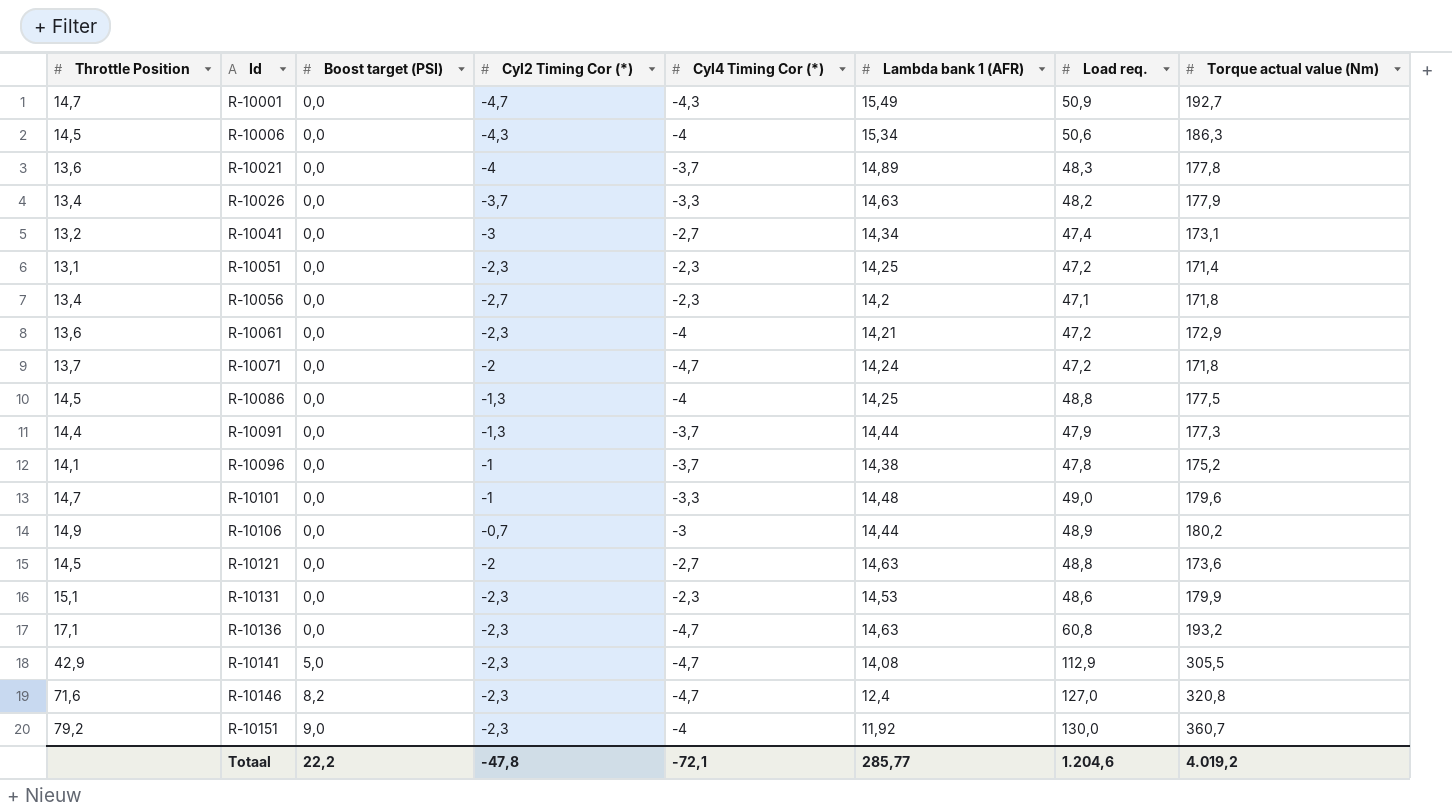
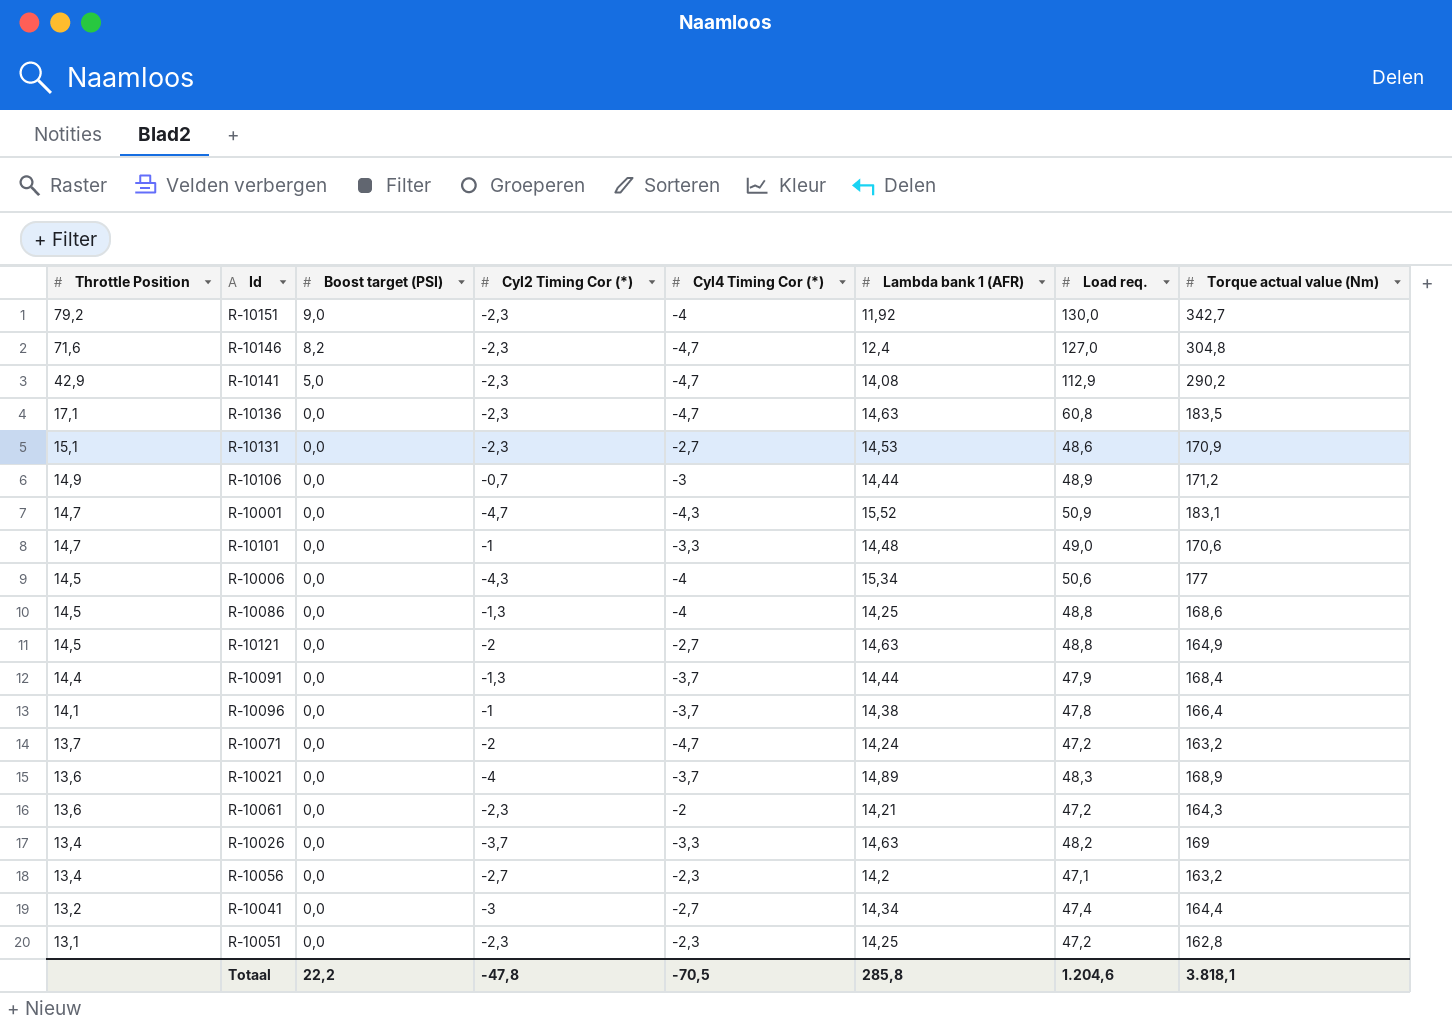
row order: Id ascending -> Throttle Position descending
R-10151 | Torque actual value (Nm): 360,7 -> 342,7
R-10146 | Torque actual value (Nm): 320,8 -> 304,8
R-10141 | Torque actual value (Nm): 305,5 -> 290,2
R-10136 | Torque actual value (Nm): 193,2 -> 183,5
R-10131 | Cyl4 Timing Cor (*): -2,3 -> -2,7
R-10131 | Torque actual value (Nm): 179,9 -> 170,9
R-10106 | Torque actual value (Nm): 180,2 -> 171,2
R-10001 | Lambda bank 1 (AFR): 15,49 -> 15,52
R-10001 | Torque actual value (Nm): 192,7 -> 183,1
R-10101 | Torque actual value (Nm): 179,6 -> 170,6
R-10006 | Torque actual value (Nm): 186,3 -> 177
R-10086 | Torque actual value (Nm): 177,5 -> 168,6
R-10121 | Torque actual value (Nm): 173,6 -> 164,9
R-10091 | Torque actual value (Nm): 177,3 -> 168,4
R-10096 | Torque actual value (Nm): 175,2 -> 166,4
R-10071 | Torque actual value (Nm): 171,8 -> 163,2
R-10021 | Torque actual value (Nm): 177,8 -> 168,9
R-10061 | Cyl4 Timing Cor (*): -4 -> -2
R-10061 | Torque actual value (Nm): 172,9 -> 164,3
R-10026 | Torque actual value (Nm): 177,9 -> 169
R-10056 | Torque actual value (Nm): 171,8 -> 163,2
R-10041 | Torque actual value (Nm): 173,1 -> 164,4
R-10051 | Torque actual value (Nm): 171,4 -> 162,8
Totaal | Cyl4 Timing Cor (*): -72,1 -> -70,5
Totaal | Lambda bank 1 (AFR): 285,77 -> 285,8
Totaal | Torque actual value (Nm): 4.019,2 -> 3.818,1

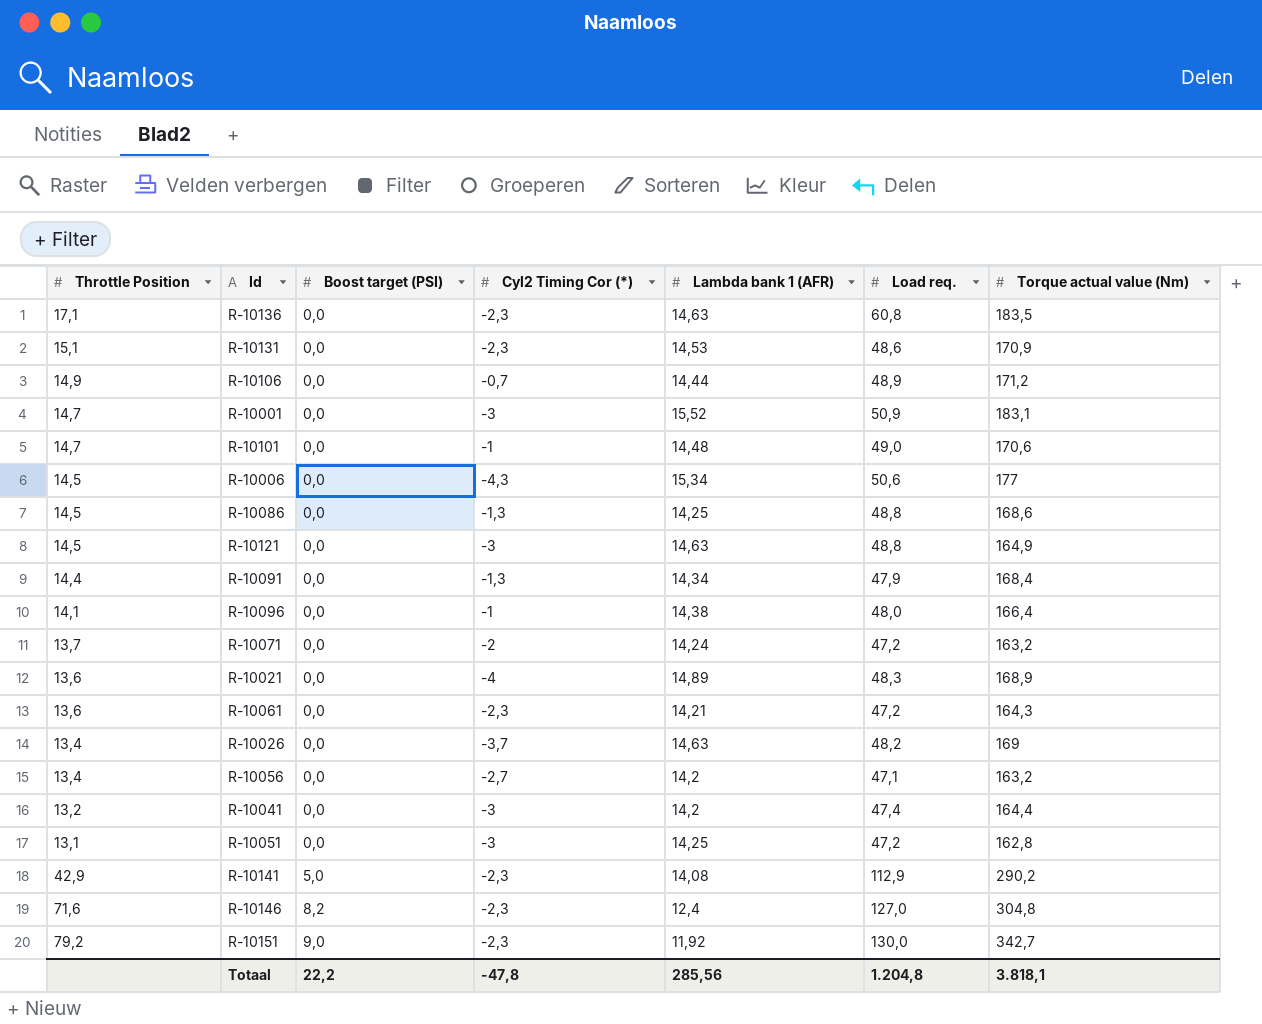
row order: Throttle Position descending -> Boost target (PSI) ascending
column Cyl4 Timing Cor (*) | position: 5 -> none
R-10001 | Cyl2 Timing Cor (*): -4,7 -> -3
R-10121 | Cyl2 Timing Cor (*): -2 -> -3
R-10091 | Lambda bank 1 (AFR): 14,44 -> 14,34
R-10096 | Load req.: 47,8 -> 48,0
R-10041 | Lambda bank 1 (AFR): 14,34 -> 14,2
R-10051 | Cyl2 Timing Cor (*): -2,3 -> -3
Totaal | Lambda bank 1 (AFR): 285,8 -> 285,56
Totaal | Load req.: 1.204,6 -> 1.204,8

